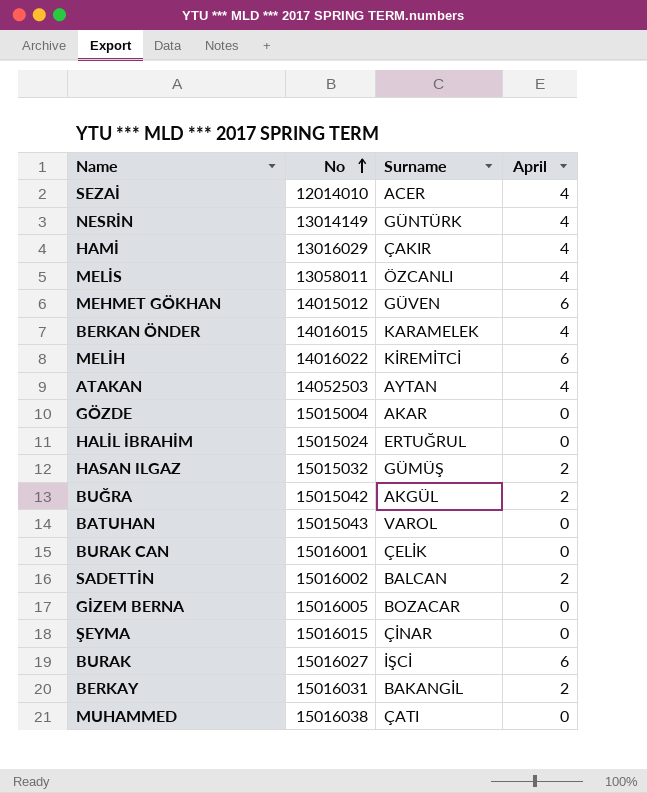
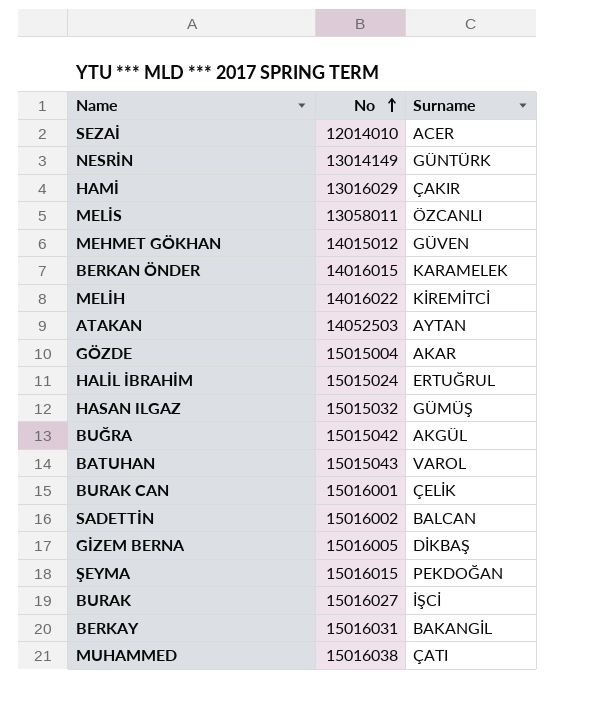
column April | position: 4 -> none
GİZEM BERNA | Surname: BOZACAR -> DİKBAŞ
ŞEYMA | Surname: ÇİNAR -> PEKDOĞAN

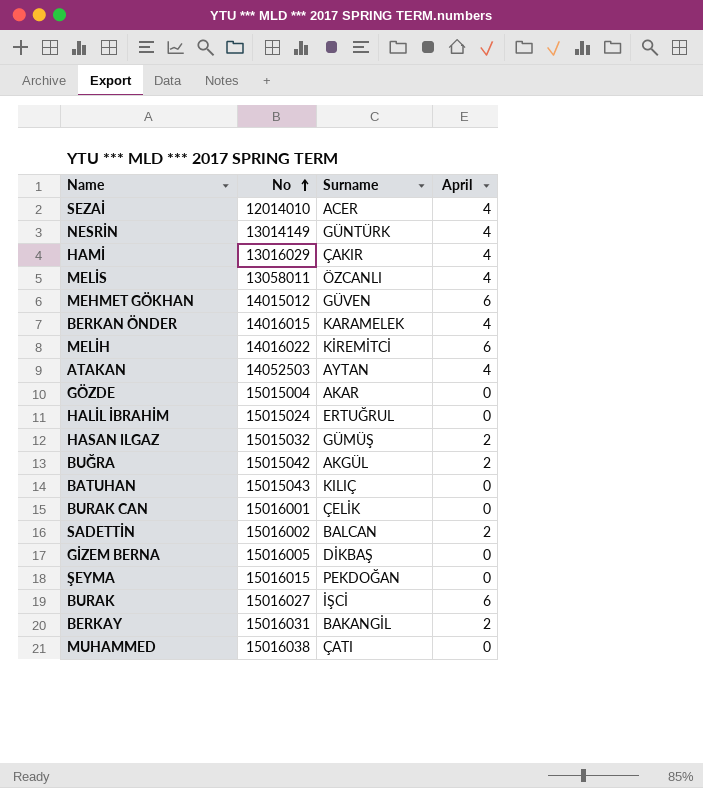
column April | position: none -> 4
BATUHAN | Surname: VAROL -> KILIÇ

